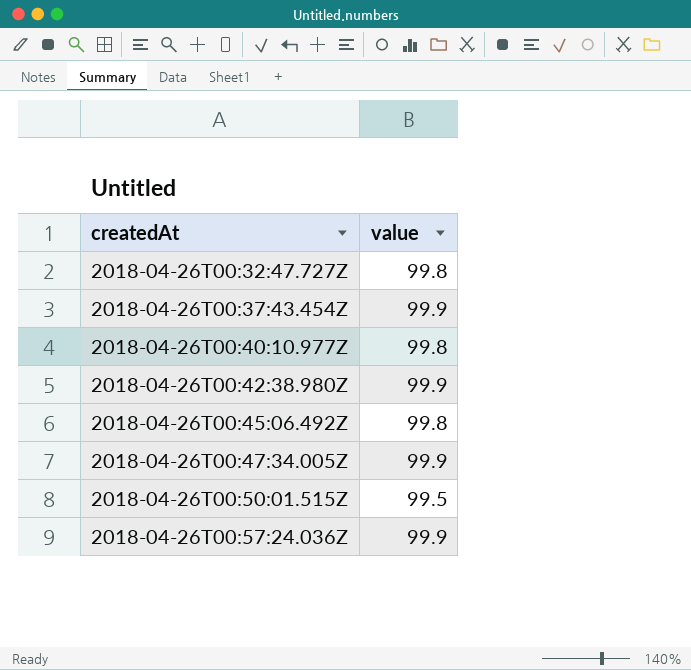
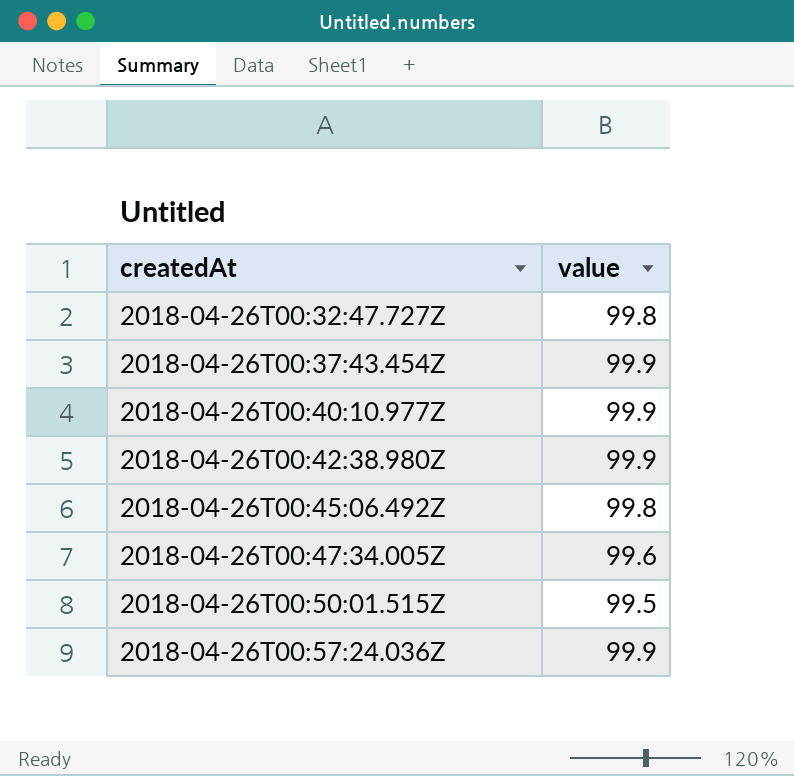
2018-04-26T00:40:10.977Z | value: 99.8 -> 99.9
2018-04-26T00:47:34.005Z | value: 99.9 -> 99.6

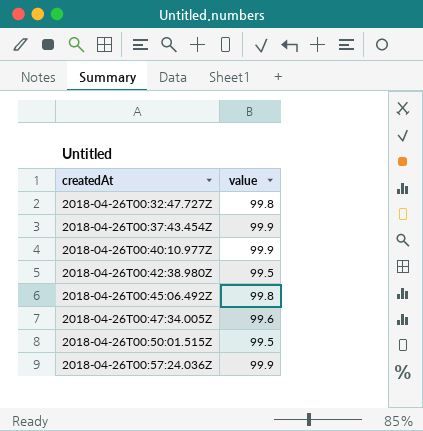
2018-04-26T00:42:38.980Z | value: 99.9 -> 99.5

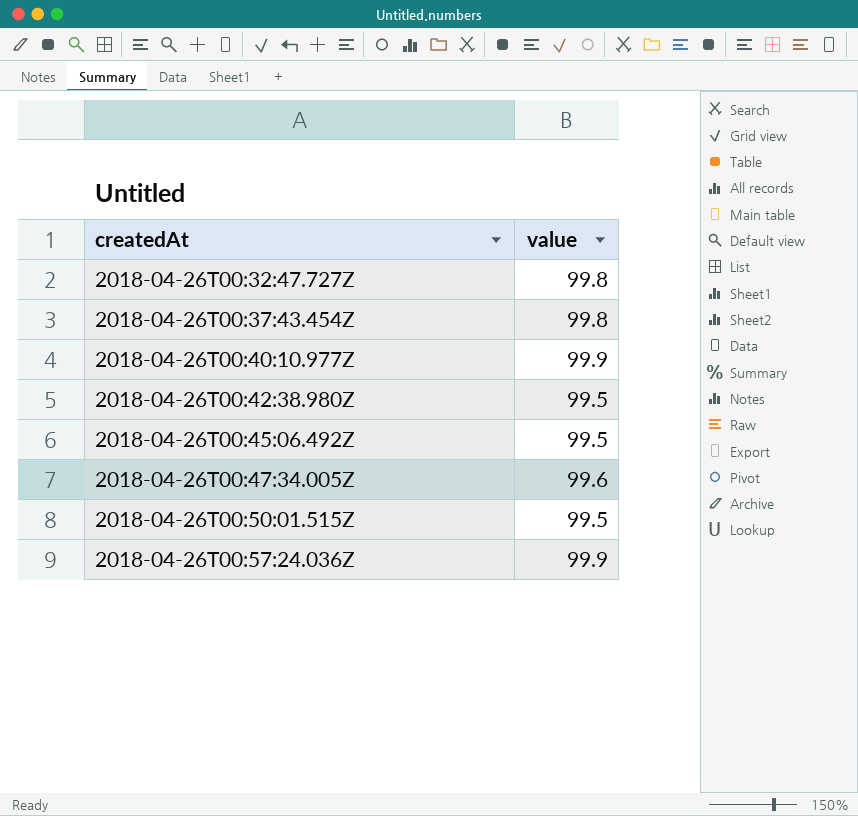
2018-04-26T00:37:43.454Z | value: 99.9 -> 99.8
2018-04-26T00:45:06.492Z | value: 99.8 -> 99.5

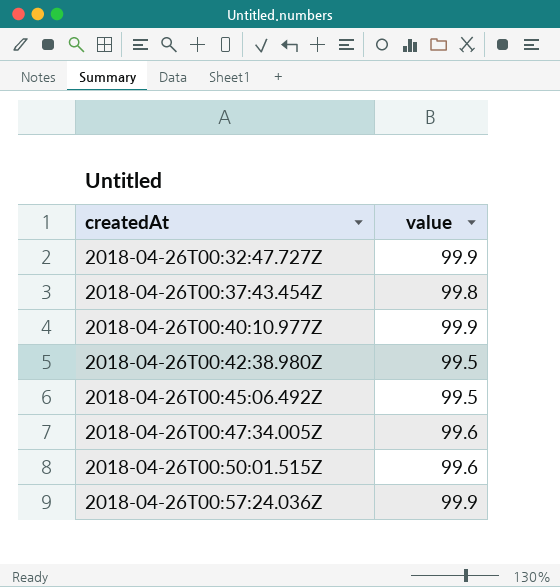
2018-04-26T00:32:47.727Z | value: 99.8 -> 99.9
2018-04-26T00:50:01.515Z | value: 99.5 -> 99.6

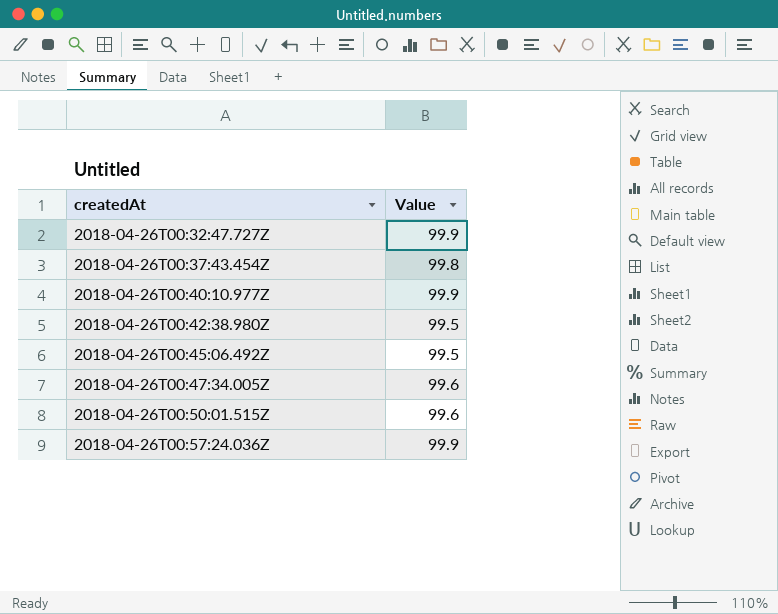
column name: value -> Value

